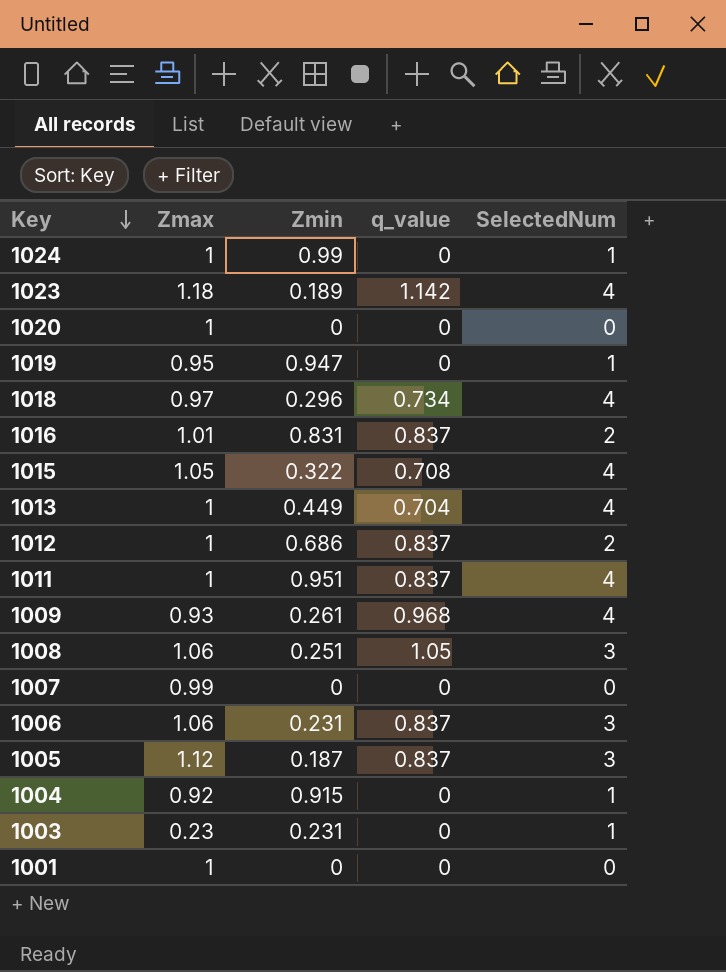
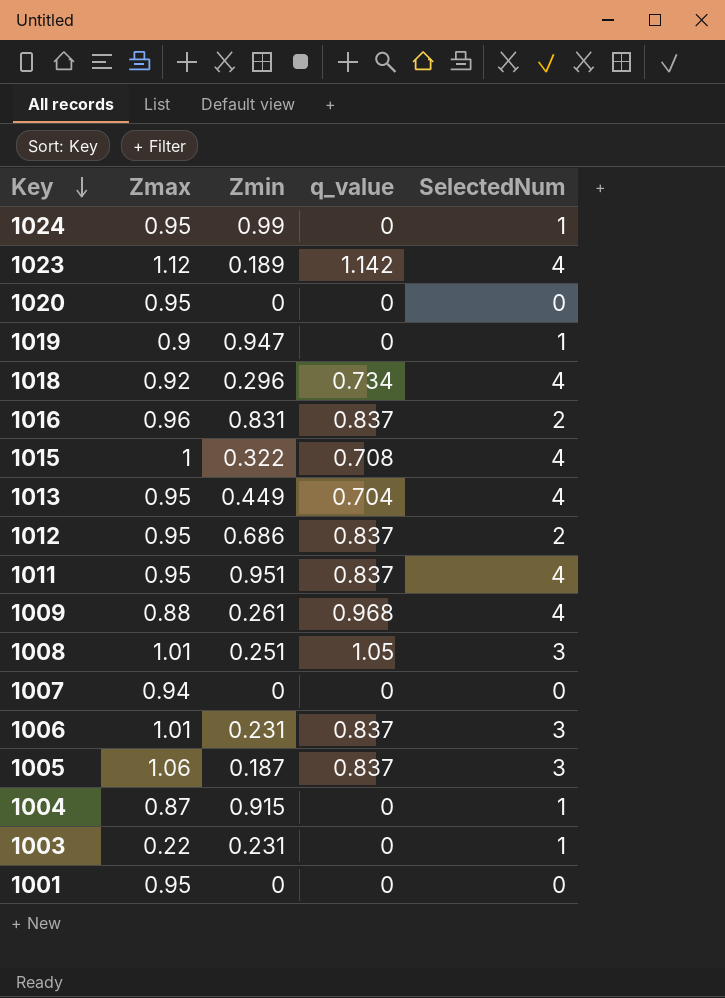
1024 | Zmax: 1 -> 0.95
1023 | Zmax: 1.18 -> 1.12
1020 | Zmax: 1 -> 0.95
1019 | Zmax: 0.95 -> 0.9
1018 | Zmax: 0.97 -> 0.92
1016 | Zmax: 1.01 -> 0.96
1015 | Zmax: 1.05 -> 1
1013 | Zmax: 1 -> 0.95
1012 | Zmax: 1 -> 0.95
1011 | Zmax: 1 -> 0.95
1009 | Zmax: 0.93 -> 0.88
1008 | Zmax: 1.06 -> 1.01
1007 | Zmax: 0.99 -> 0.94
1006 | Zmax: 1.06 -> 1.01
1005 | Zmax: 1.12 -> 1.06
1004 | Zmax: 0.92 -> 0.87
1003 | Zmax: 0.23 -> 0.22
1001 | Zmax: 1 -> 0.95

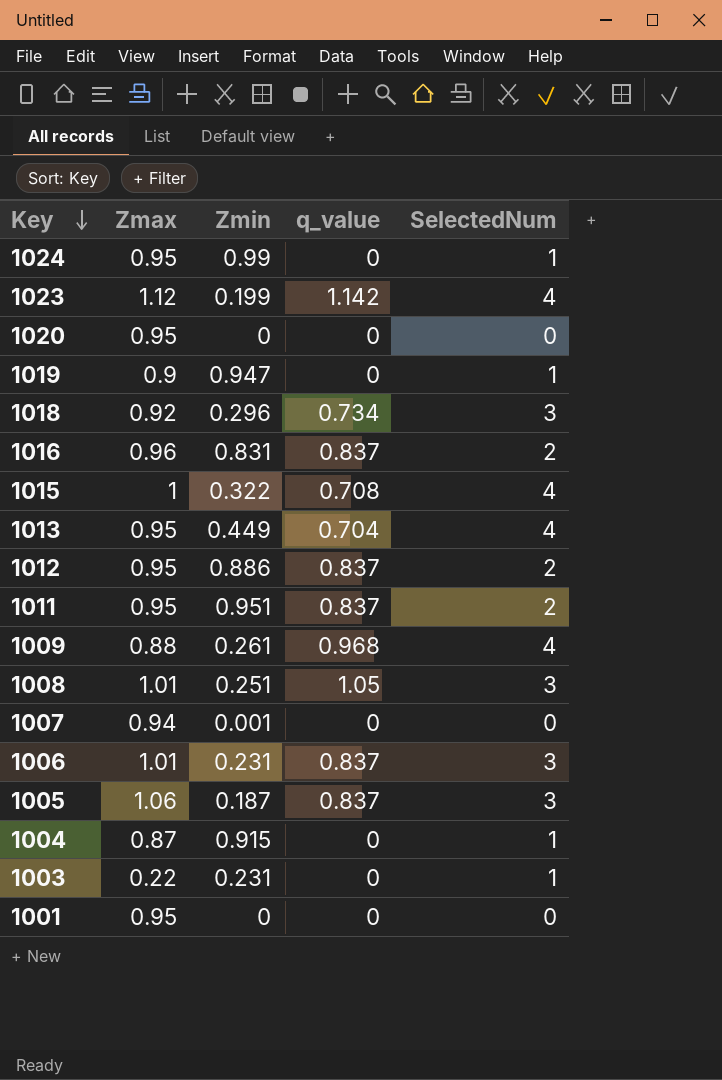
1023 | Zmin: 0.189 -> 0.199
1018 | SelectedNum: 4 -> 3
1012 | Zmin: 0.686 -> 0.886
1011 | SelectedNum: 4 -> 2
1007 | Zmin: 0 -> 0.001

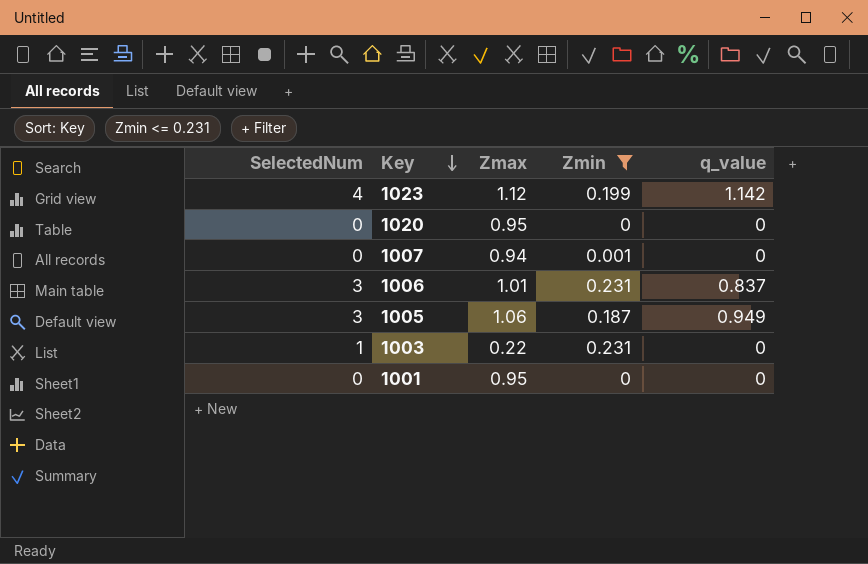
filter: none -> Zmin <= 0.231
column SelectedNum | position: 5 -> 1
1005 | q_value: 0.837 -> 0.949

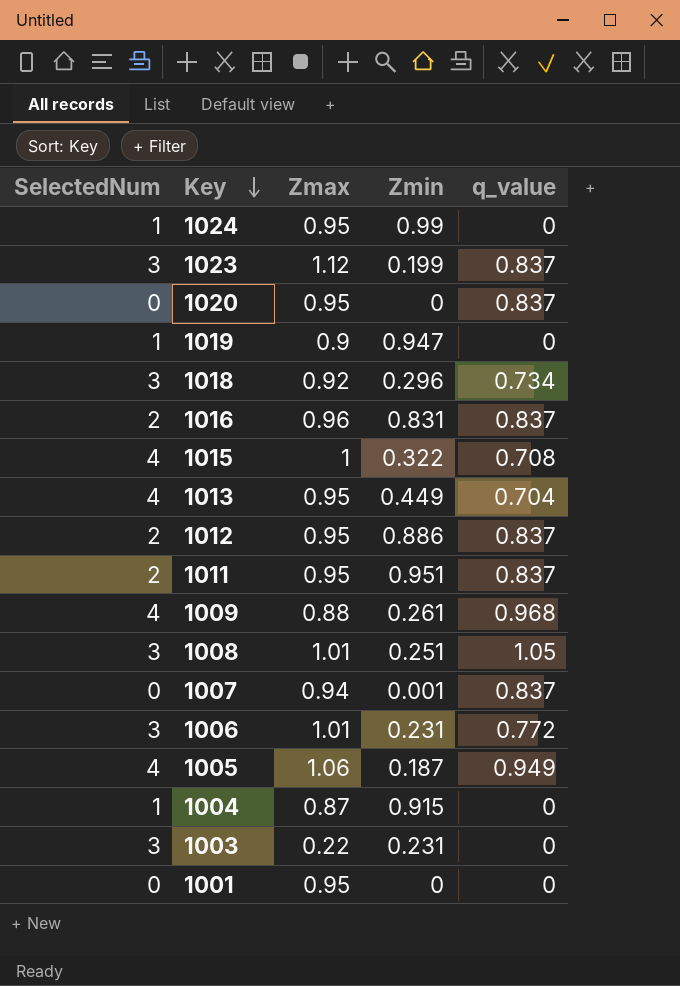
filter: Zmin <= 0.231 -> none
1023 | SelectedNum: 4 -> 3
1023 | q_value: 1.142 -> 0.837
1020 | q_value: 0 -> 0.837
1007 | q_value: 0 -> 0.837
1006 | q_value: 0.837 -> 0.772
1005 | SelectedNum: 3 -> 4
1003 | SelectedNum: 1 -> 3

